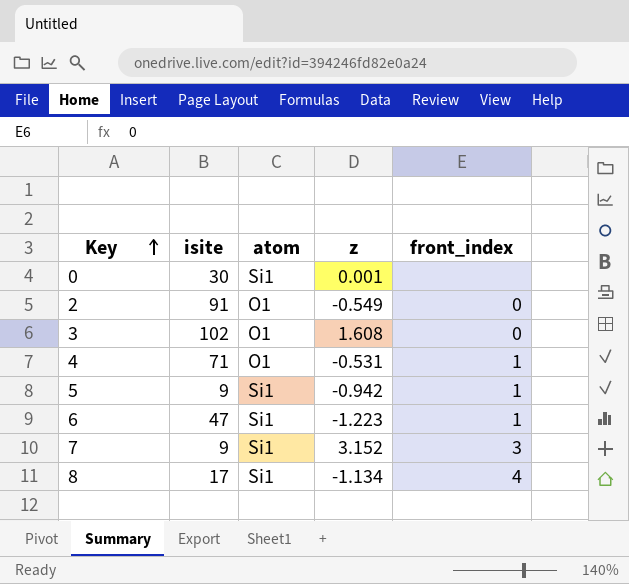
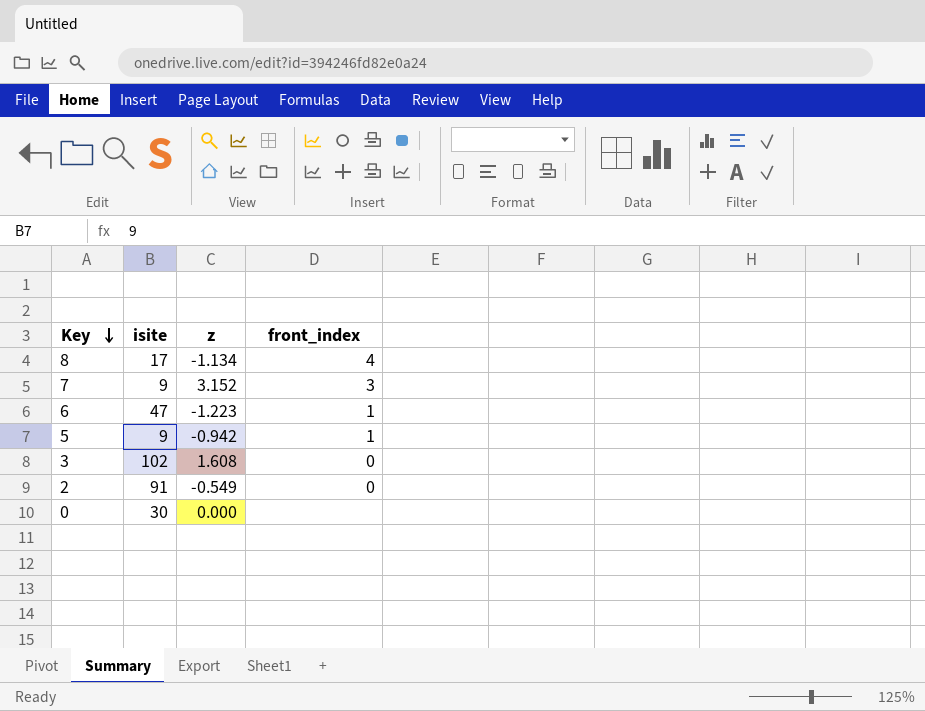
row order: Key ascending -> Key descending
column atom | position: 3 -> none
row 4: 71 | O1 | -0.531 | 1 -> none
0 | z: 0.001 -> 0.000

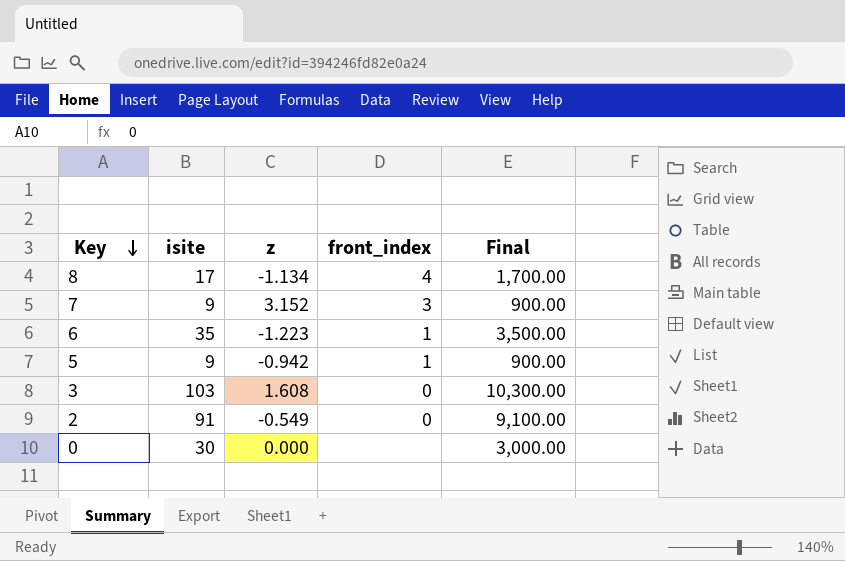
column Final | formula: none -> [isite] * 100
6 | isite: 47 -> 35
3 | isite: 102 -> 103

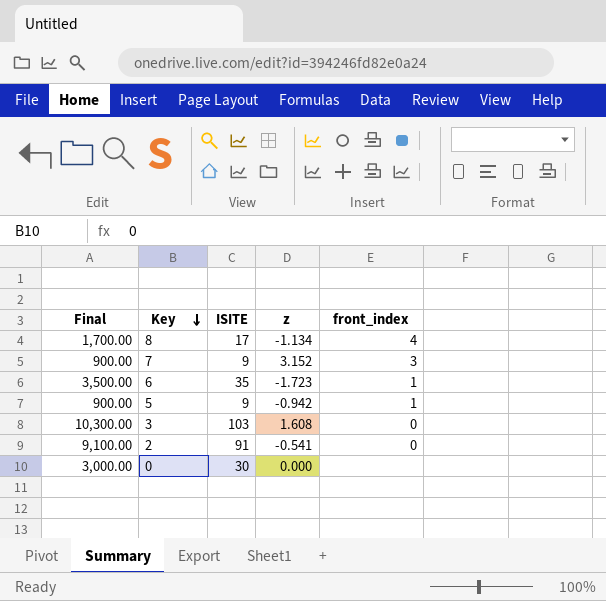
column Final | position: 5 -> 1
column name: isite -> ISITE
6 | z: -1.223 -> -1.723
2 | z: -0.549 -> -0.541

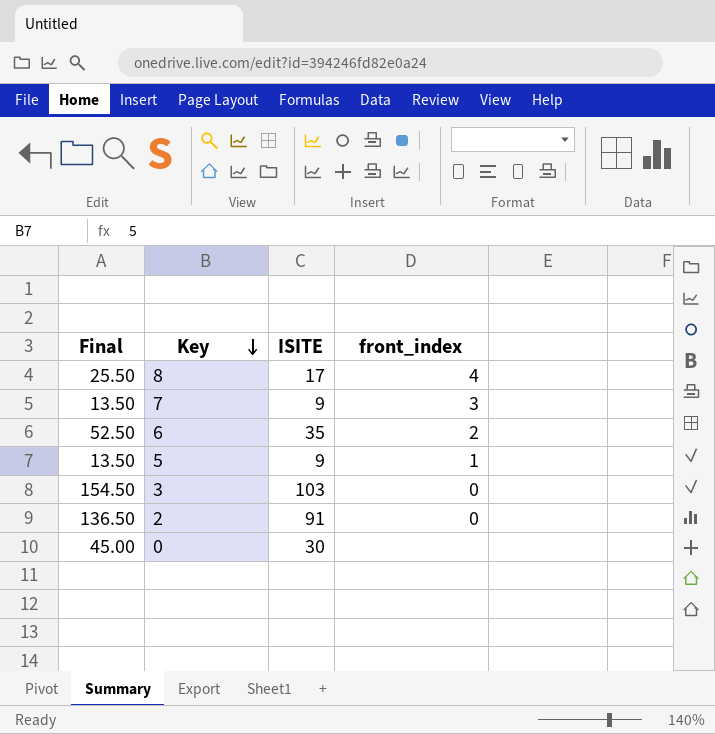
column z | position: 4 -> none
column Final | formula: [ISITE] * 100 -> [ISITE] * 1.5
6 | front_index: 1 -> 2

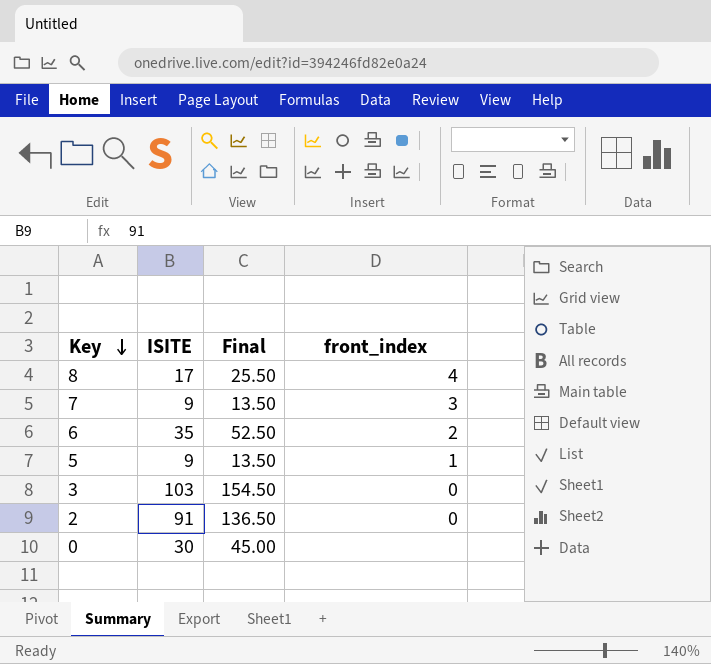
column Final | position: 1 -> 3

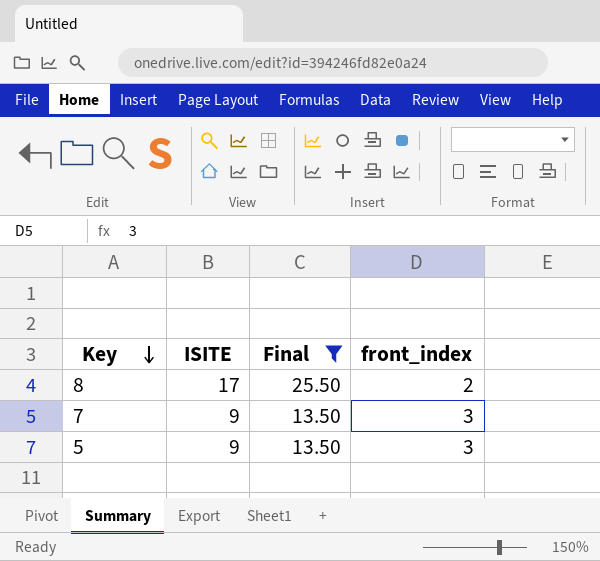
filter: none -> Final <= 25.50
8 | front_index: 4 -> 2
5 | front_index: 1 -> 3

